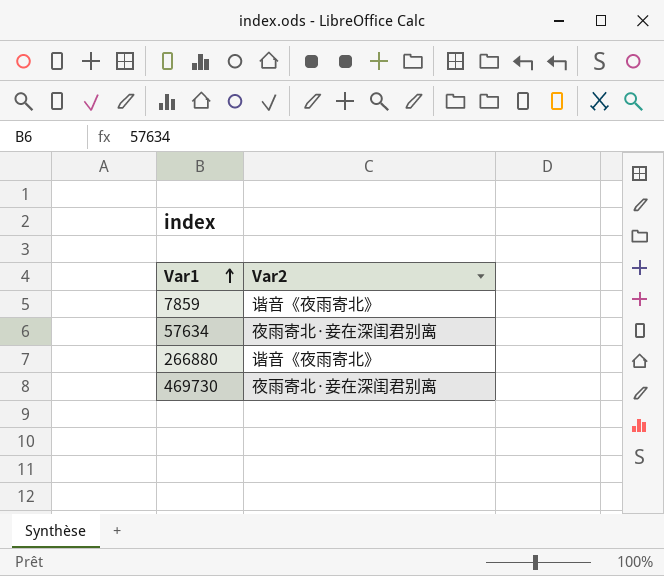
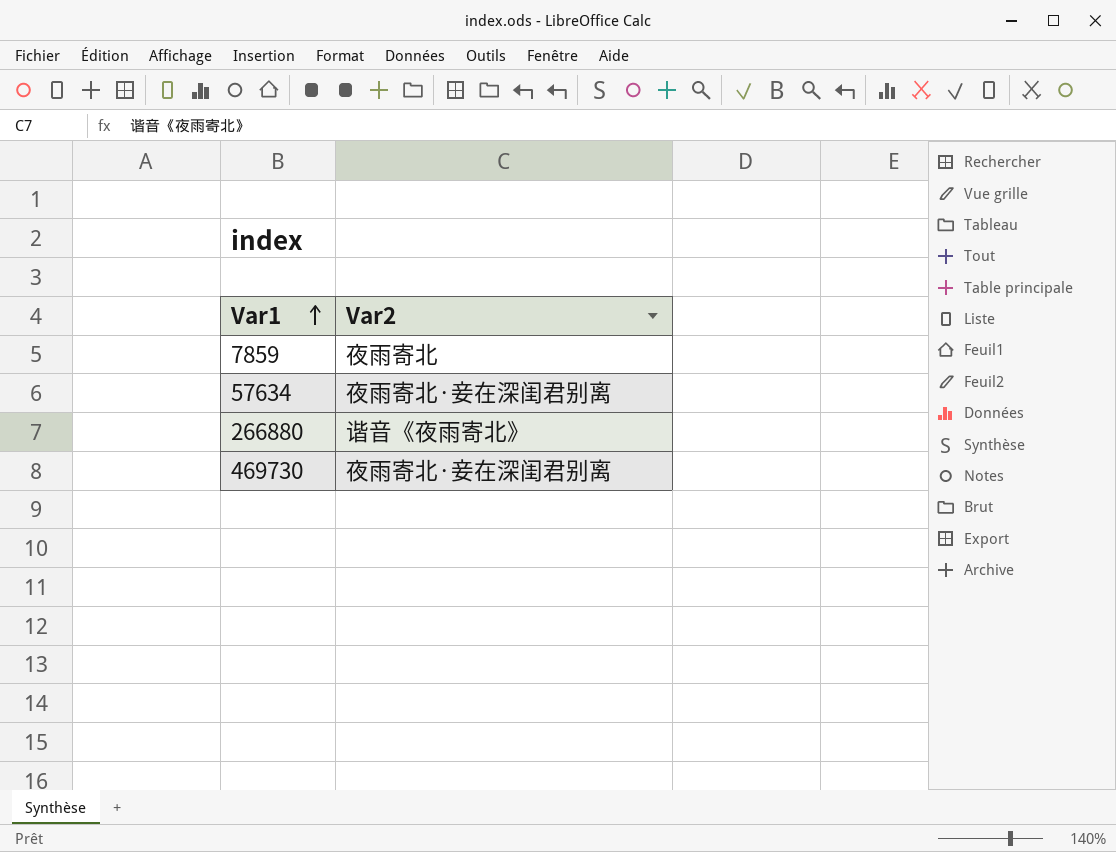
7859 | Var2: 谐音《夜雨寄北》 -> 夜雨寄北

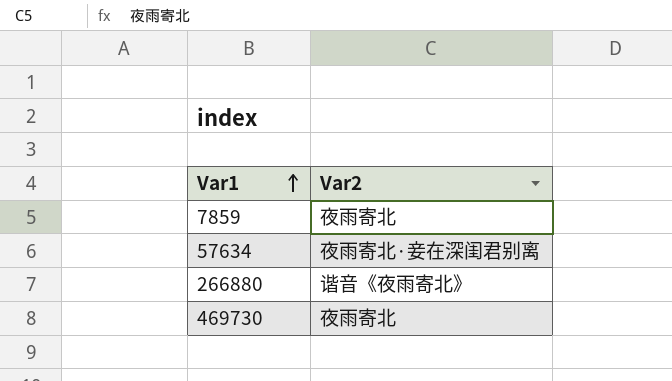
469730 | Var2: 夜雨寄北·妾在深闺君别离 -> 夜雨寄北

